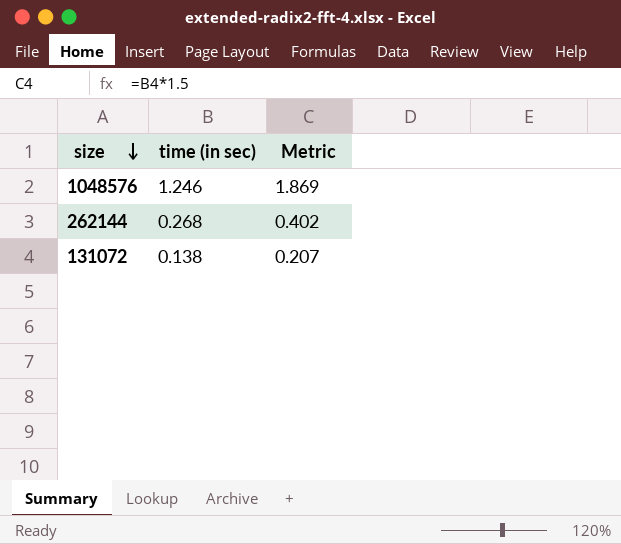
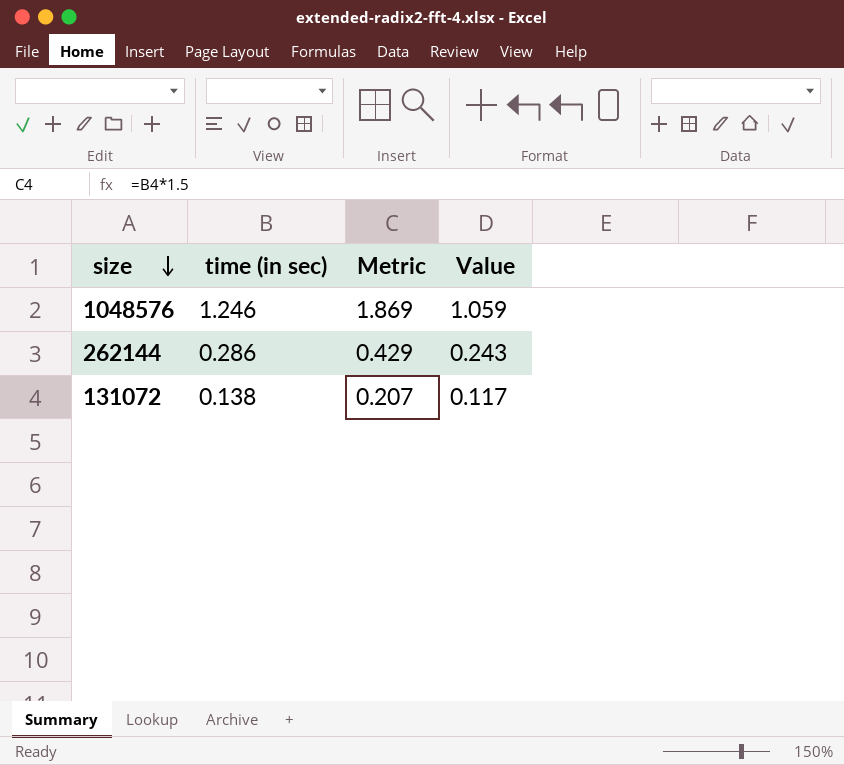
column Value | formula: none -> [time (in sec)] * 0.85
262144 | time (in sec): 0.268 -> 0.286
262144 | Metric: 0.402 -> 0.429

